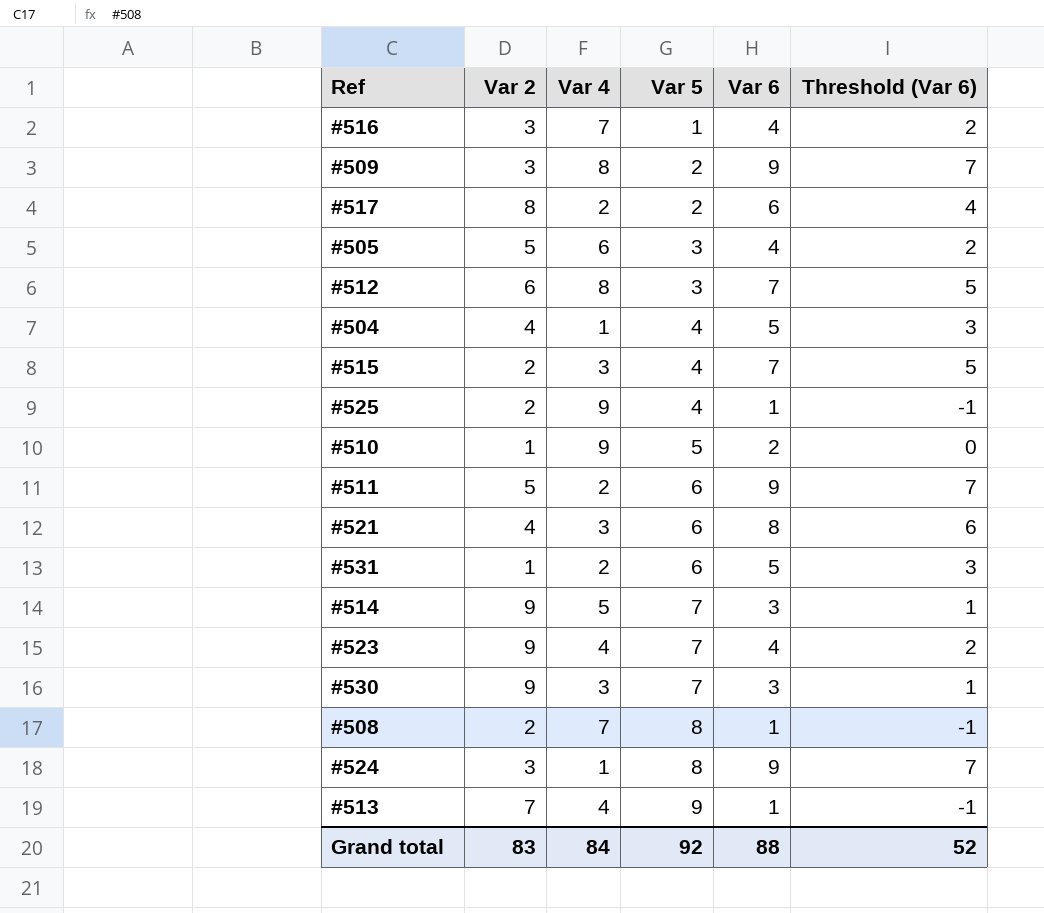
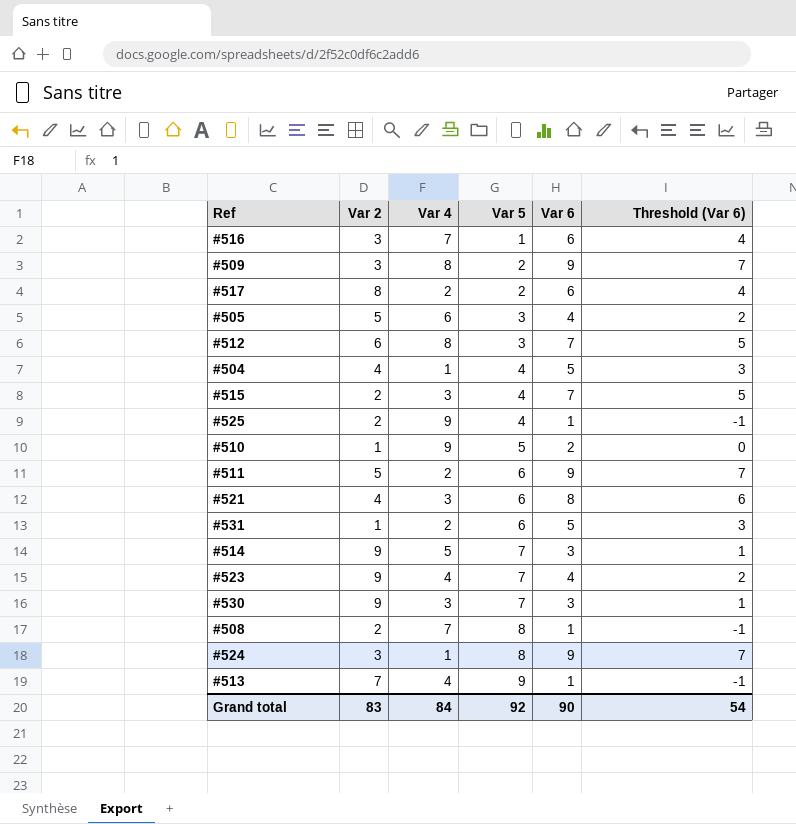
#516 | Var 6: 4 -> 6
#516 | Threshold (Var 6): 2 -> 4
Grand total | Var 6: 88 -> 90
Grand total | Threshold (Var 6): 52 -> 54

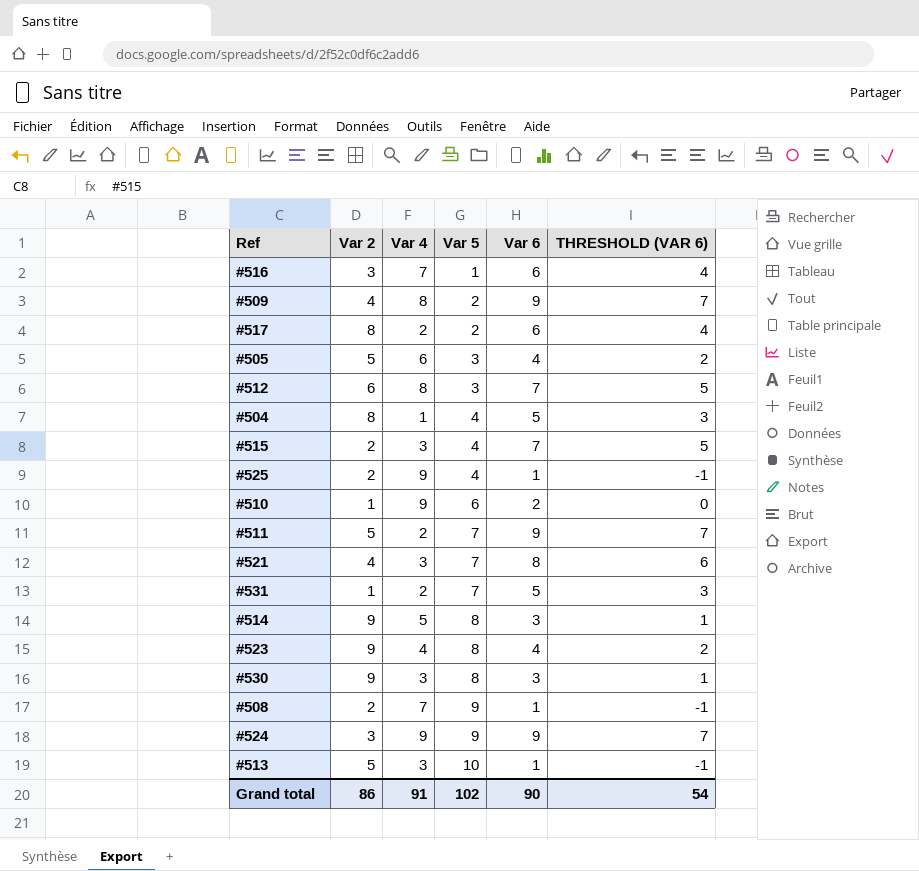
column name: Threshold (Var 6) -> THRESHOLD (VAR 6)
#509 | Var 2: 3 -> 4
#504 | Var 2: 4 -> 8
#510 | Var 5: 5 -> 6
#511 | Var 5: 6 -> 7
#521 | Var 5: 6 -> 7
#531 | Var 5: 6 -> 7
#514 | Var 5: 7 -> 8
#523 | Var 5: 7 -> 8
#530 | Var 5: 7 -> 8
#508 | Var 5: 8 -> 9
#524 | Var 4: 1 -> 9
#524 | Var 5: 8 -> 9
#513 | Var 2: 7 -> 5
#513 | Var 4: 4 -> 3
#513 | Var 5: 9 -> 10
Grand total | Var 2: 83 -> 86
Grand total | Var 4: 84 -> 91
Grand total | Var 5: 92 -> 102

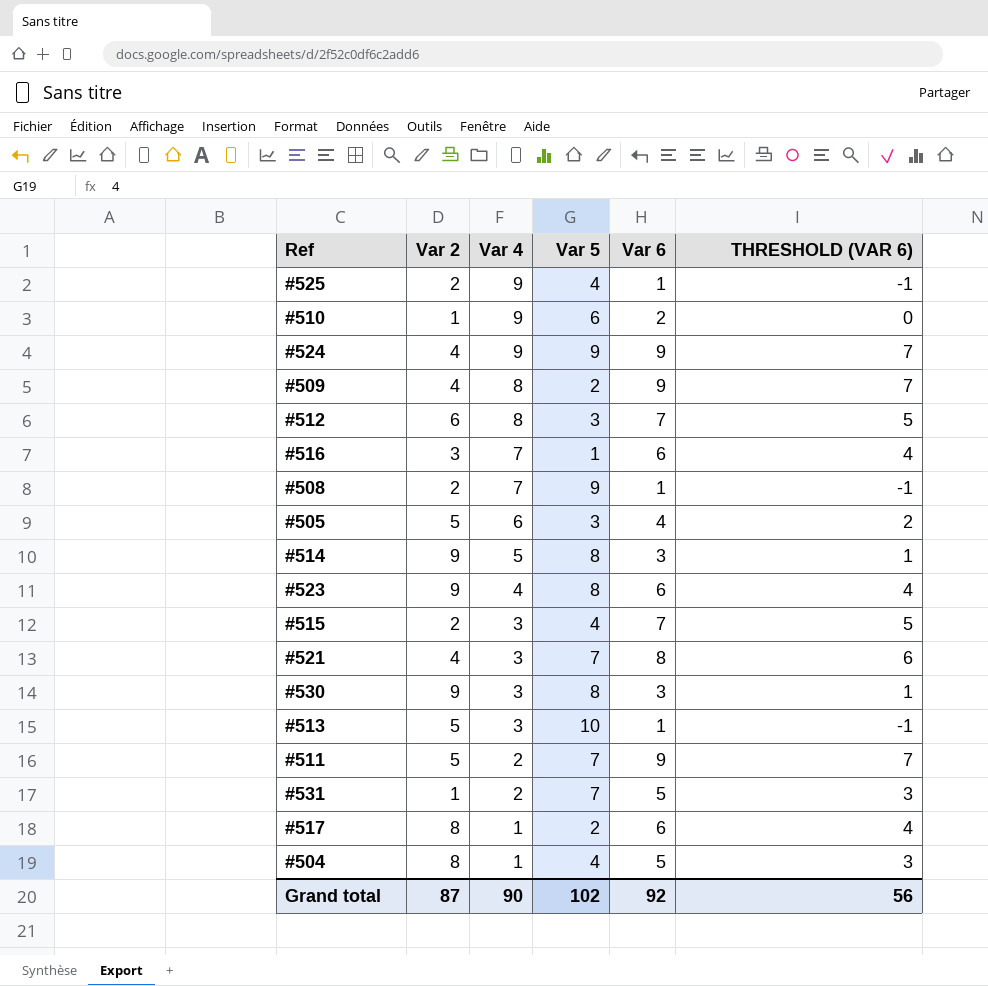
row order: Var 5 ascending -> Var 4 descending
#524 | Var 2: 3 -> 4
#523 | Var 6: 4 -> 6
#523 | THRESHOLD (VAR 6): 2 -> 4
#517 | Var 4: 2 -> 1
Grand total | Var 2: 86 -> 87
Grand total | Var 4: 91 -> 90
Grand total | Var 6: 90 -> 92
Grand total | THRESHOLD (VAR 6): 54 -> 56

